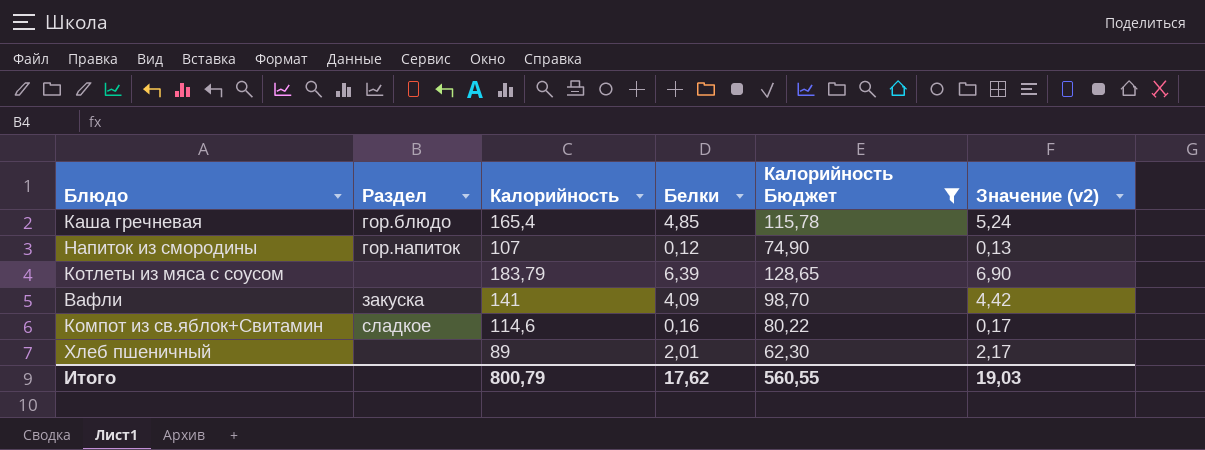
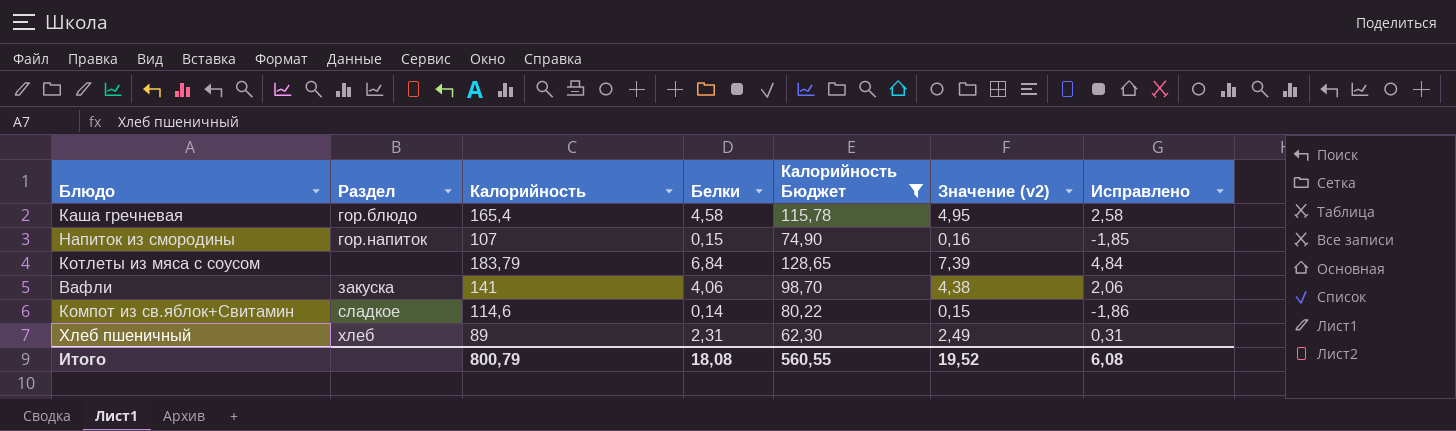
column Исправлено | formula: none -> [Белки] - 2
Каша гречневая | Белки: 4,85 -> 4,58
Каша гречневая | Значение (v2): 5,24 -> 4,95
Напиток из смородины | Белки: 0,12 -> 0,15
Напиток из смородины | Значение (v2): 0,13 -> 0,16
Котлеты из мяса с соусом | Белки: 6,39 -> 6,84
Котлеты из мяса с соусом | Значение (v2): 6,90 -> 7,39
Вафли | Белки: 4,09 -> 4,06
Вафли | Значение (v2): 4,42 -> 4,38
Компот из св.яблок+Свитамин | Белки: 0,16 -> 0,14
Компот из св.яблок+Свитамин | Значение (v2): 0,17 -> 0,15
Хлеб пшеничный | Раздел: none -> хлеб
Хлеб пшеничный | Белки: 2,01 -> 2,31
Хлеб пшеничный | Значение (v2): 2,17 -> 2,49
Итого | Белки: 17,62 -> 18,08
Итого | Значение (v2): 19,03 -> 19,52

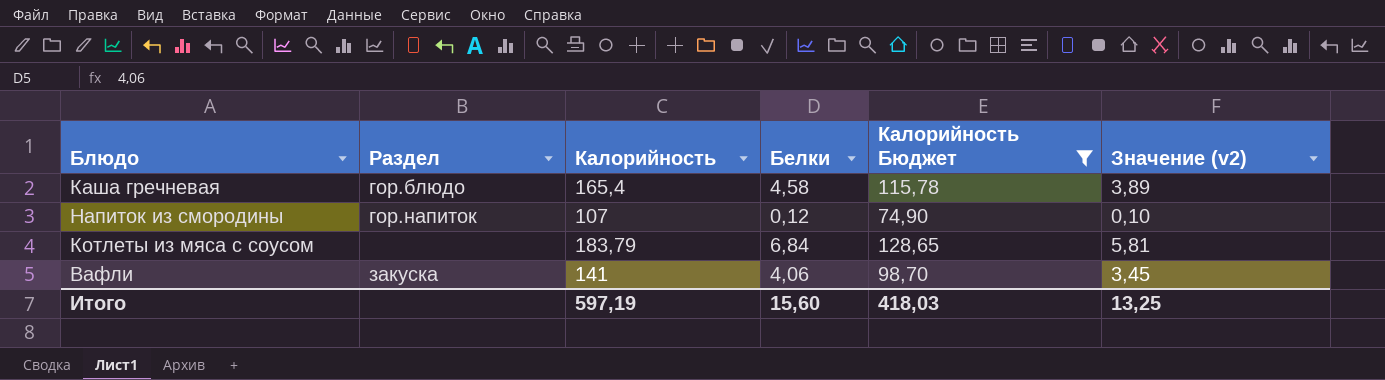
column Исправлено | formula: [Белки] - 2 -> none
column Значение (v2) | formula: [Белки] * 1,08 -> [Белки] * 0,85
row Компот из св.яблок+Свитамин: сладкое | 114,6 | 0,14 | 80,22 | 0,15 | -1,86 -> none
row Хлеб пшеничный: хлеб | 89 | 2,31 | 62,30 | 2,49 | 0,31 -> none
Напиток из смородины | Белки: 0,15 -> 0,12
Итого | Калорийность: 800,79 -> 597,19
Итого | Белки: 18,08 -> 15,60
Итого | Калорийность Бюджет: 560,55 -> 418,03
Итого | Значение (v2): 19,52 -> 13,25

